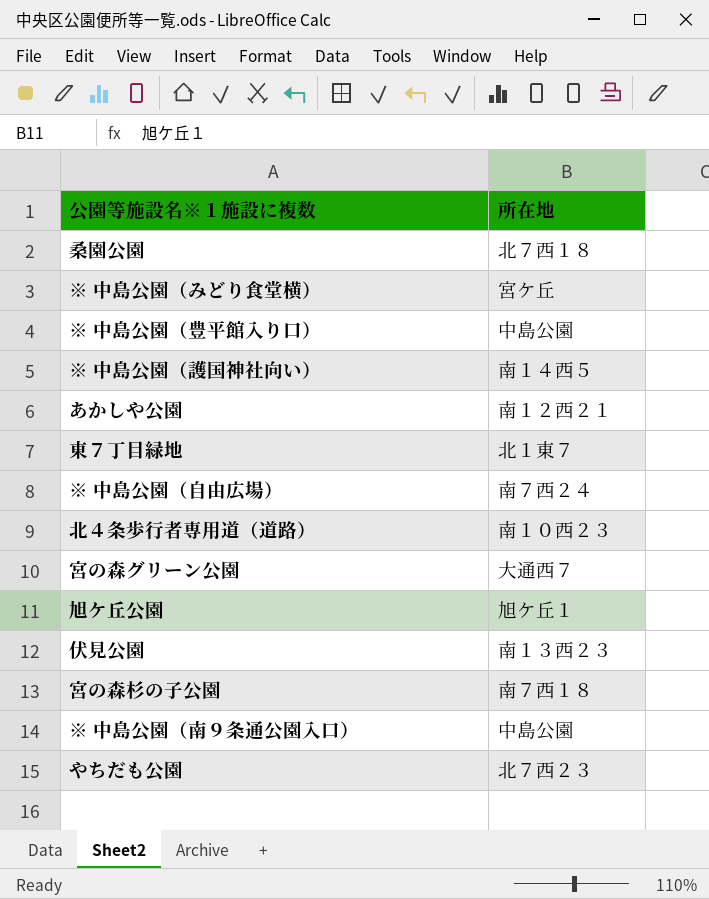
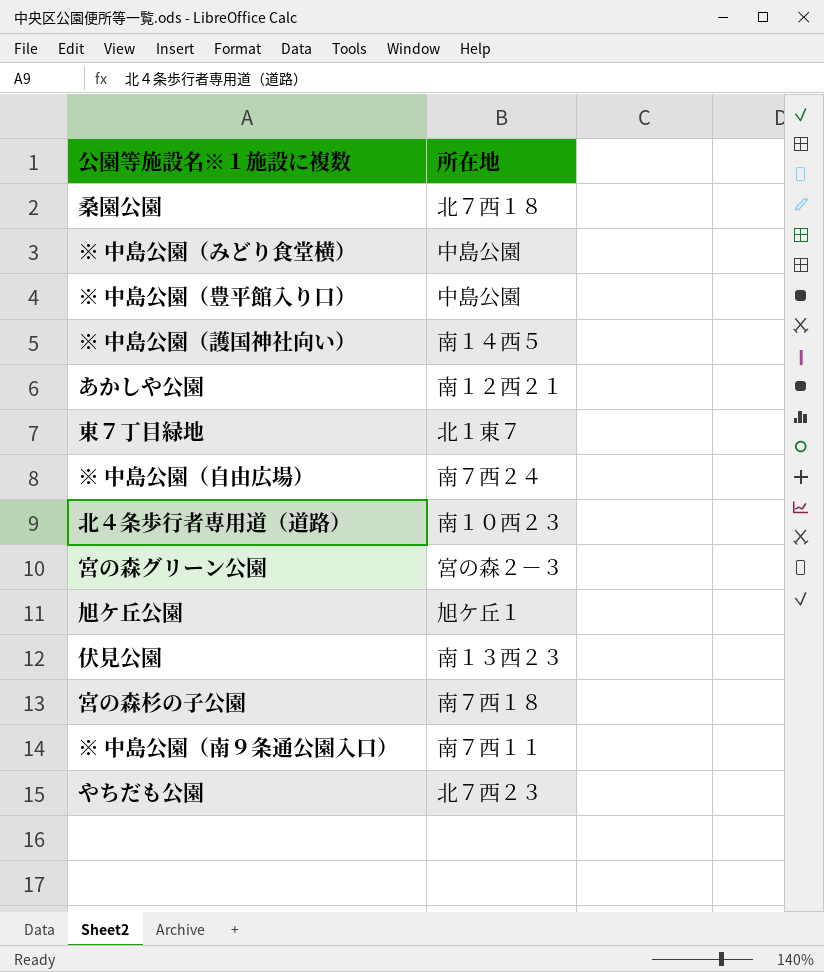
※ 中島公園（みどり食堂横） | 所在地: 宮ケ丘 -> 中島公園
宮の森グリーン公園 | 所在地: 大通西７ -> 宮の森２－３
※ 中島公園（南９条通公園入口） | 所在地: 中島公園 -> 南７西１１

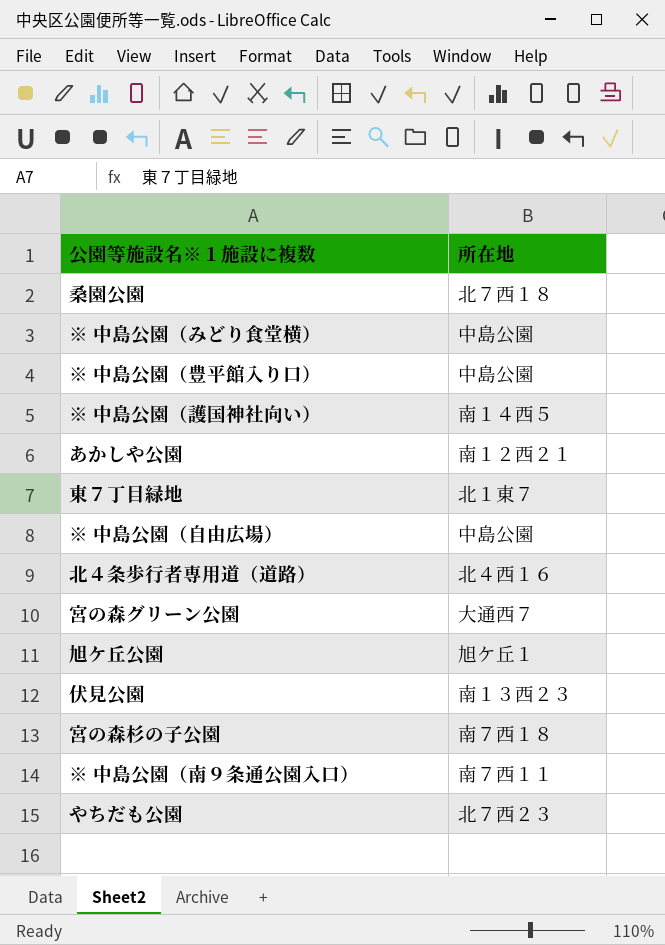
※ 中島公園（自由広場） | 所在地: 南７西２４ -> 中島公園
北４条歩行者専用道（道路） | 所在地: 南１０西２３ -> 北４西１６
宮の森グリーン公園 | 所在地: 宮の森２－３ -> 大通西７

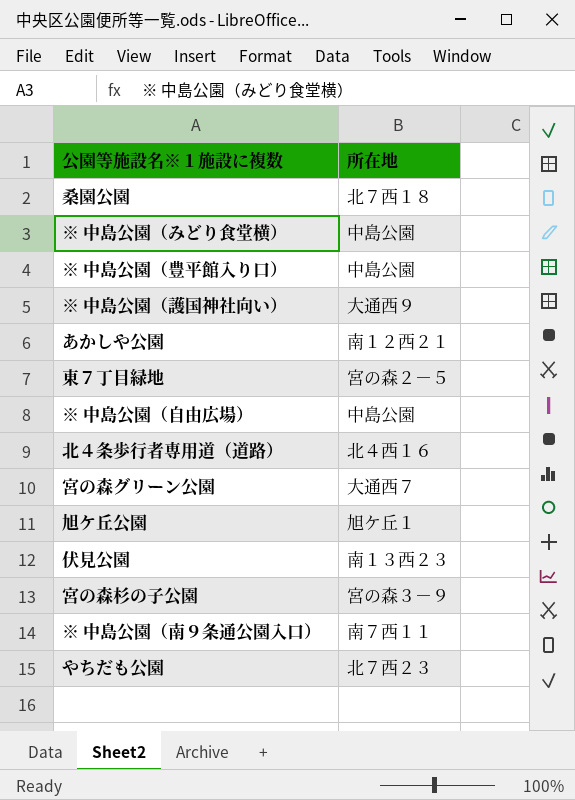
※ 中島公園（護国神社向い） | 所在地: 南１４西５ -> 大通西９
東７丁目緑地 | 所在地: 北１東７ -> 宮の森２－５
宮の森杉の子公園 | 所在地: 南７西１８ -> 宮の森３－９

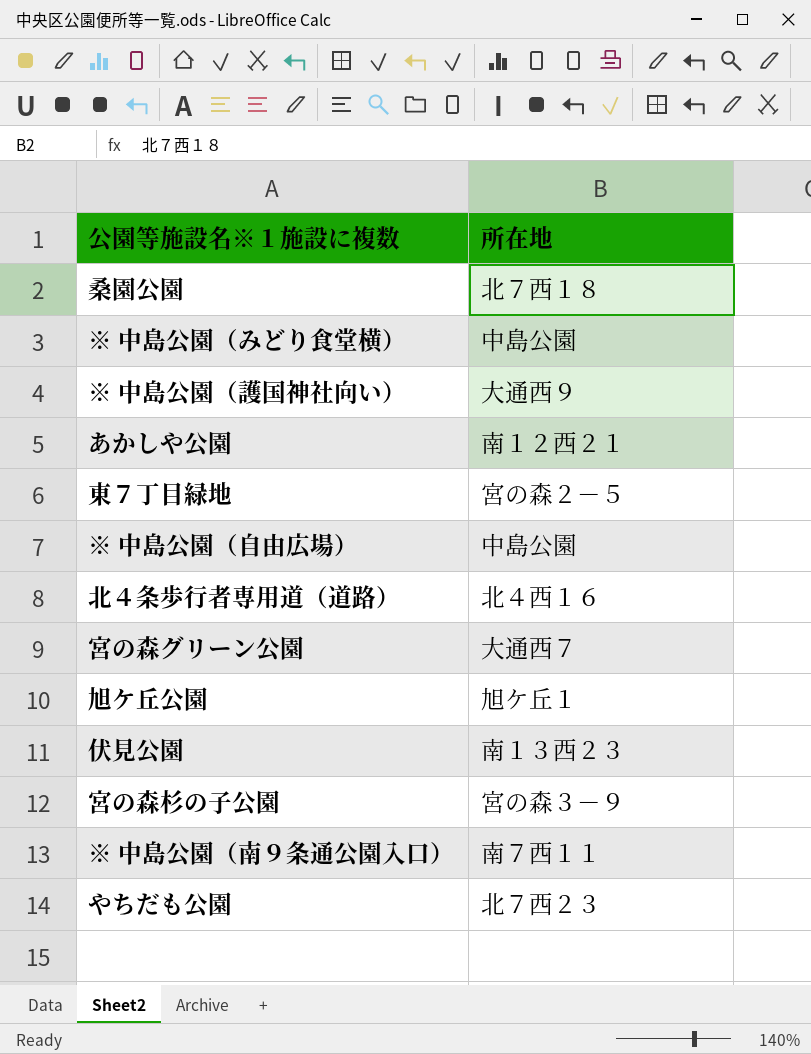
row ※ 中島公園（豊平館入り口）: 中島公園 -> none

